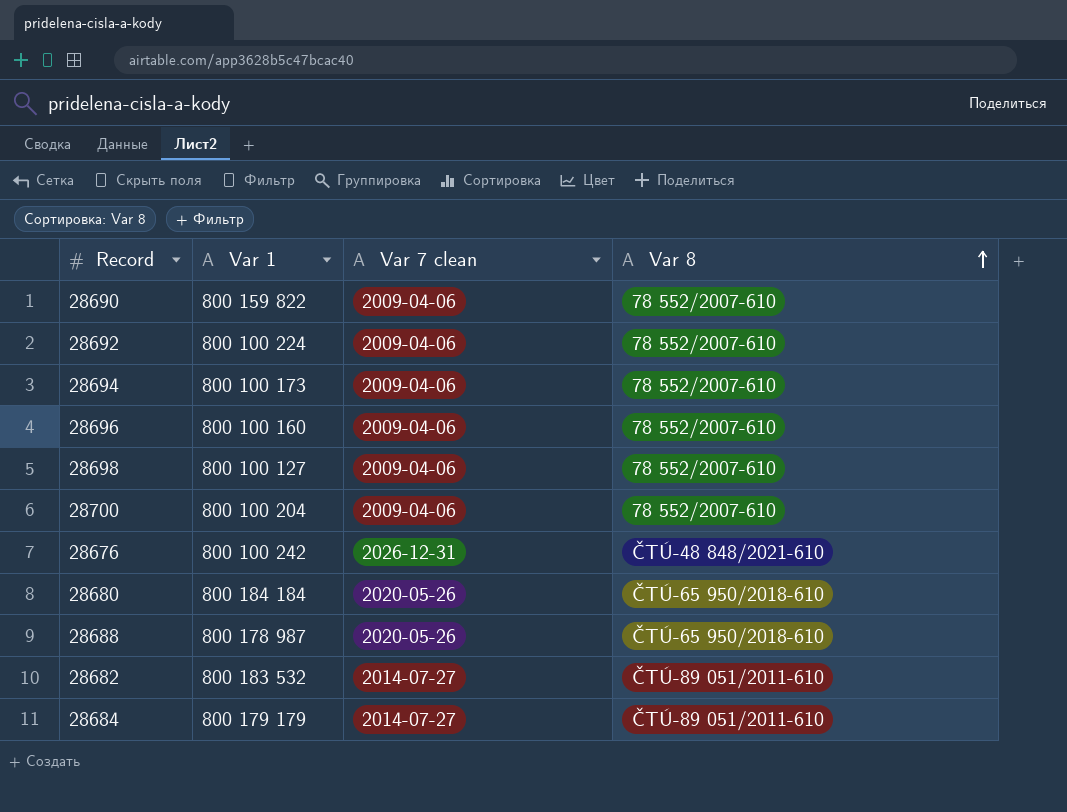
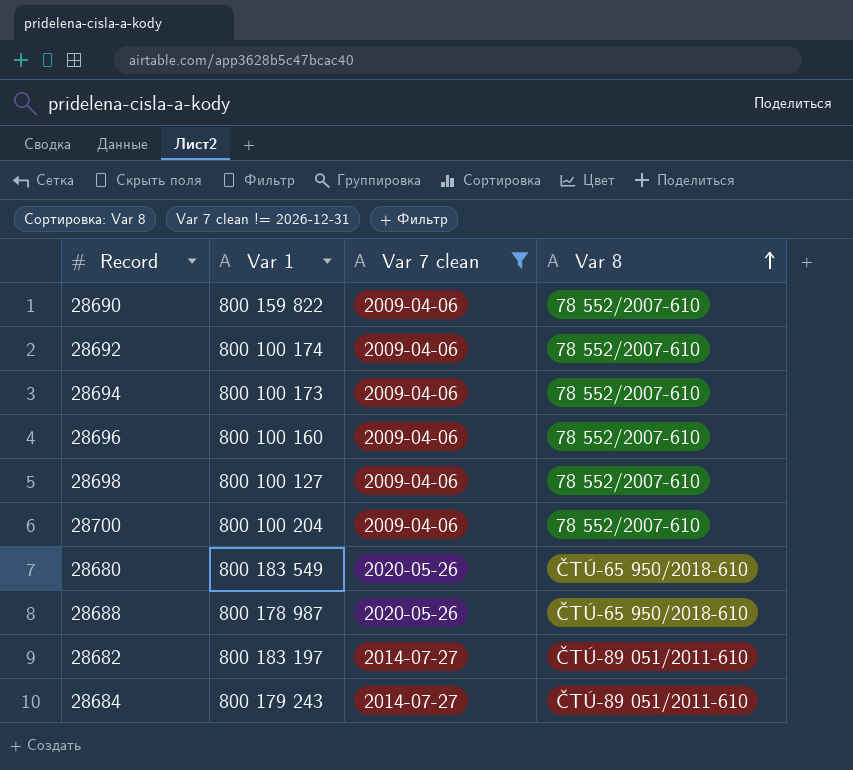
filter: none -> Var 7 clean != 2026-12-31
28692 | Var 1: 800 100 224 -> 800 100 174
28680 | Var 1: 800 184 184 -> 800 183 549
28682 | Var 1: 800 183 532 -> 800 183 197
28684 | Var 1: 800 179 179 -> 800 179 243

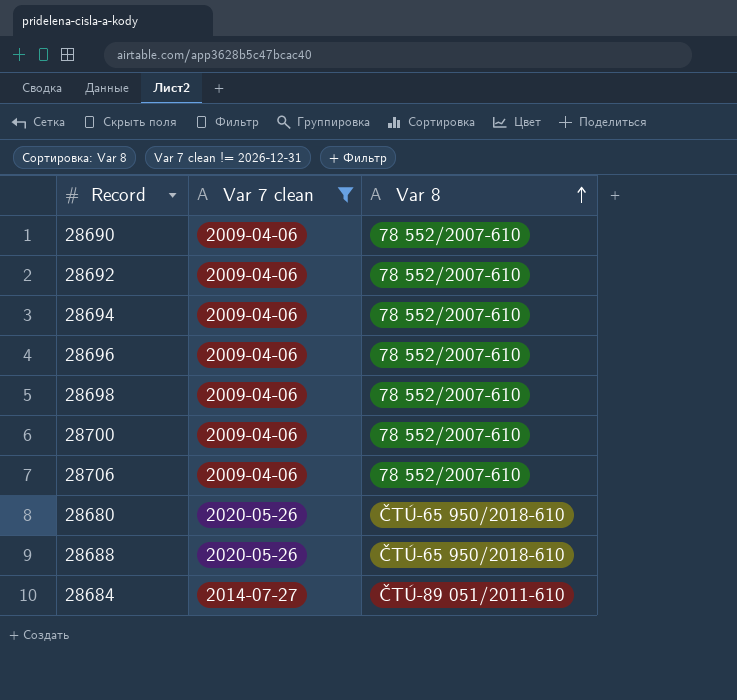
column Var 1 | position: 2 -> none
row 28682: 800 183 197 | 2014-07-27 | ČTÚ-89 051/2011-610 -> none
row 28706: none -> 2009-04-06 | 78 552/2007-610

